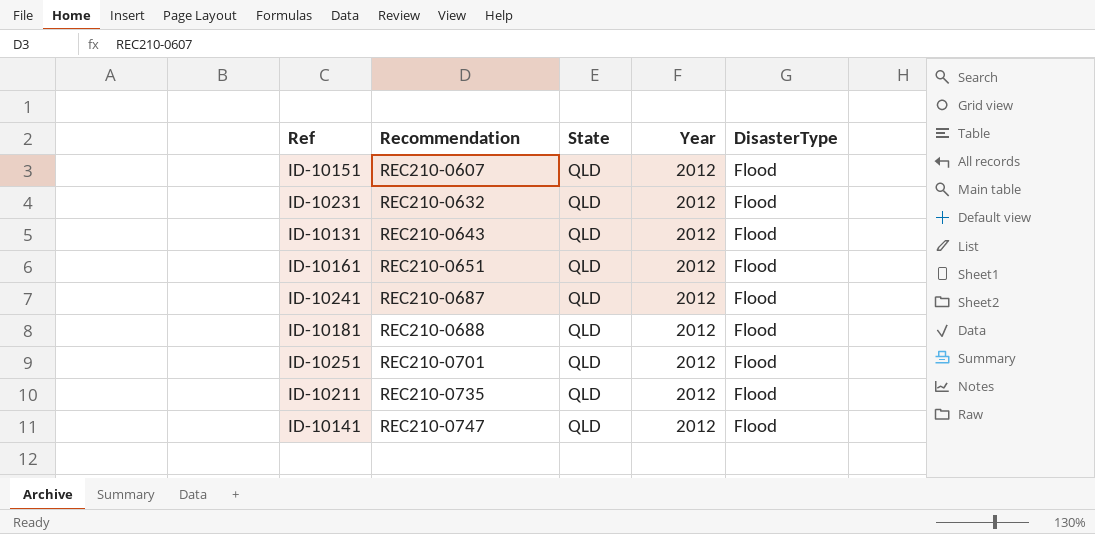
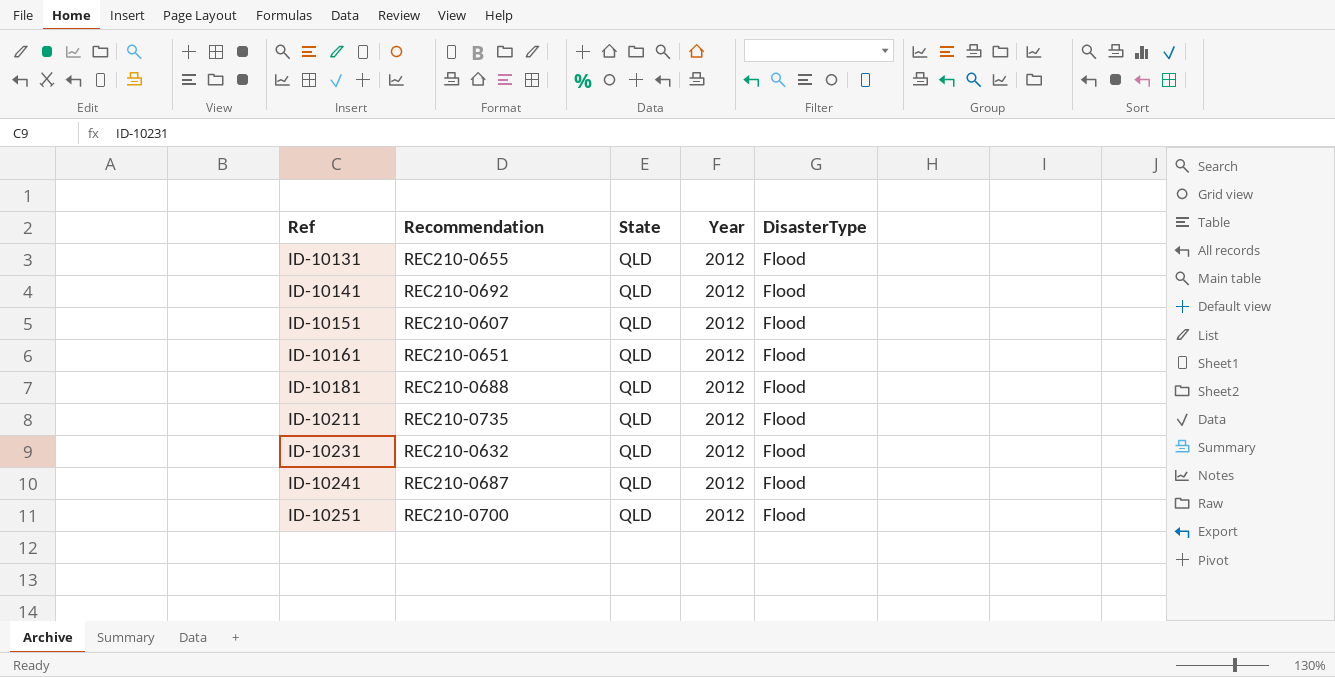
row order: Recommendation ascending -> Ref ascending
ID-10131 | Recommendation: REC210-0643 -> REC210-0655
ID-10141 | Recommendation: REC210-0747 -> REC210-0692
ID-10251 | Recommendation: REC210-0701 -> REC210-0700

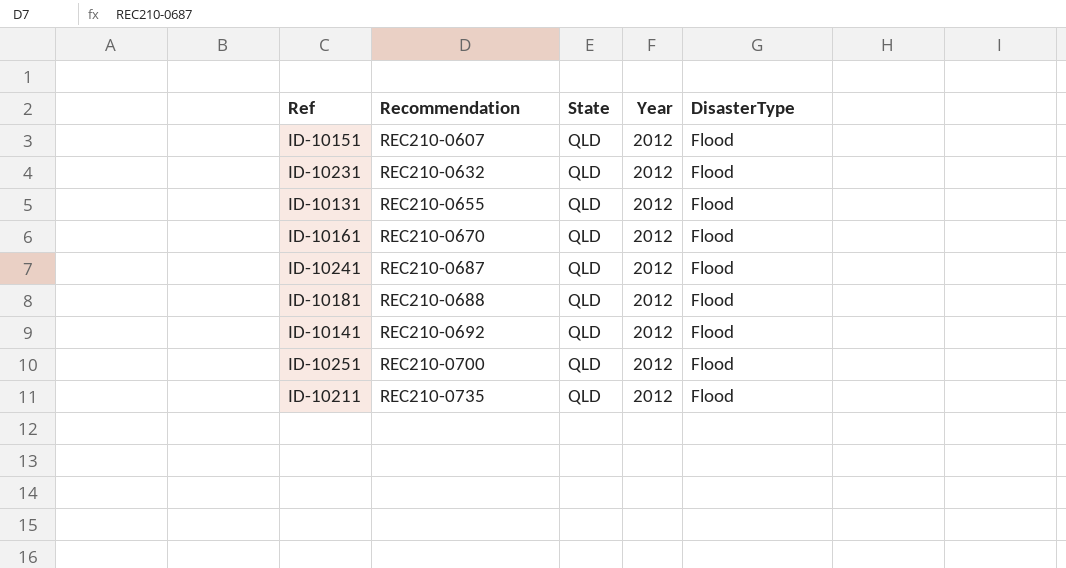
row order: Ref ascending -> Recommendation ascending
ID-10161 | Recommendation: REC210-0651 -> REC210-0670

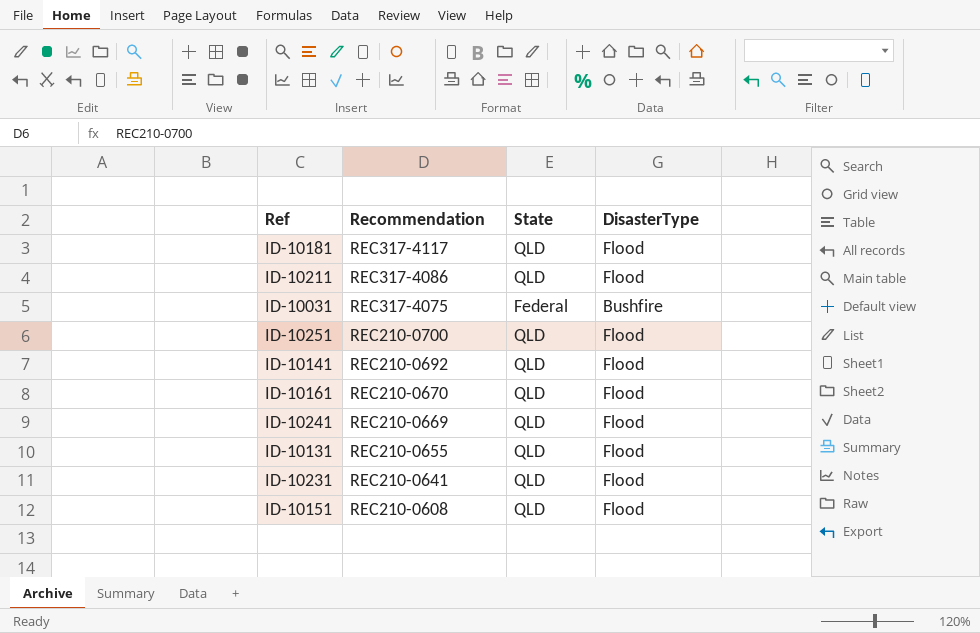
row order: Recommendation ascending -> Recommendation descending
column Year | position: 4 -> none
ID-10181 | Recommendation: REC210-0688 -> REC317-4117
ID-10211 | Recommendation: REC210-0735 -> REC317-4086
row ID-10031: none -> REC317-4075 | Federal | Bushfire
ID-10241 | Recommendation: REC210-0687 -> REC210-0669
ID-10231 | Recommendation: REC210-0632 -> REC210-0641
ID-10151 | Recommendation: REC210-0607 -> REC210-0608

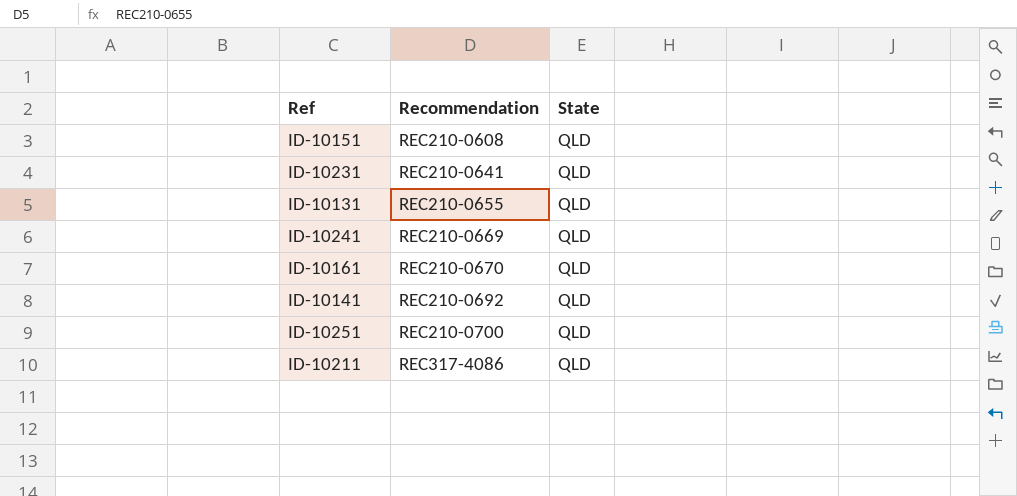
row order: Recommendation descending -> Recommendation ascending
column DisasterType | position: 4 -> none
row ID-10181: REC317-4117 | QLD | Flood -> none
row ID-10031: REC317-4075 | Federal | Bushfire -> none

